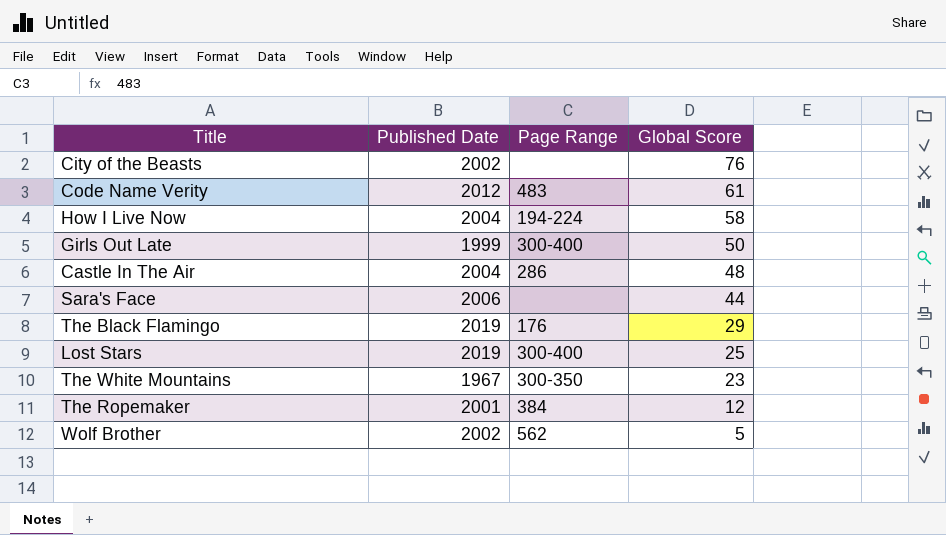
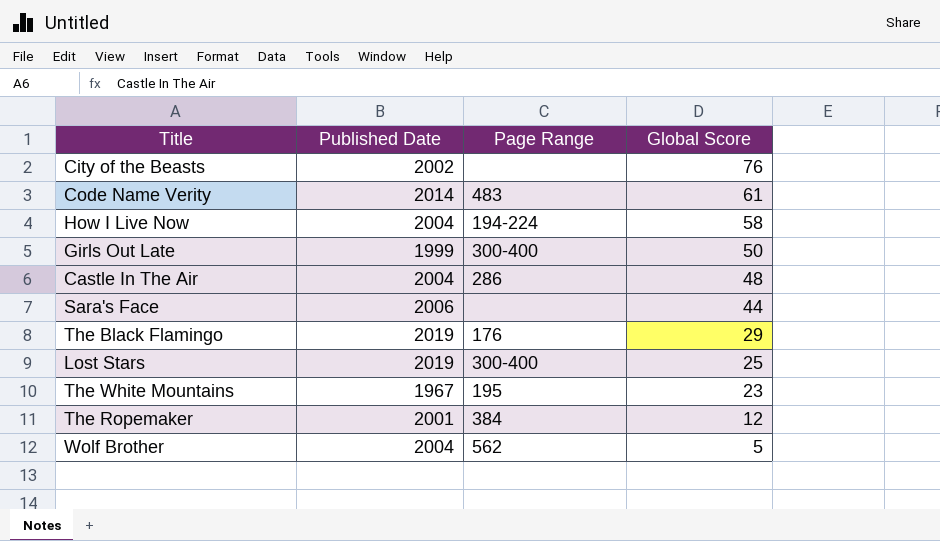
Code Name Verity | Published Date: 2012 -> 2014
The White Mountains | Page Range: 300-350 -> 195
Wolf Brother | Published Date: 2002 -> 2004

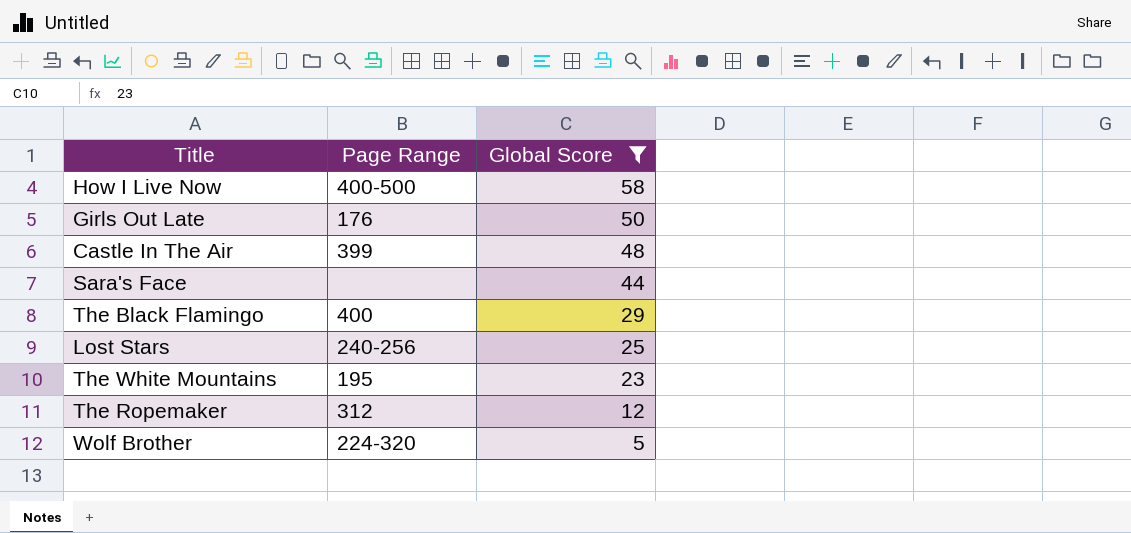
filter: none -> Global Score <= 58
column Published Date | position: 2 -> none
How I Live Now | Page Range: 194-224 -> 400-500
Girls Out Late | Page Range: 300-400 -> 176
Castle In The Air | Page Range: 286 -> 399
The Black Flamingo | Page Range: 176 -> 400
Lost Stars | Page Range: 300-400 -> 240-256
The Ropemaker | Page Range: 384 -> 312
Wolf Brother | Page Range: 562 -> 224-320

